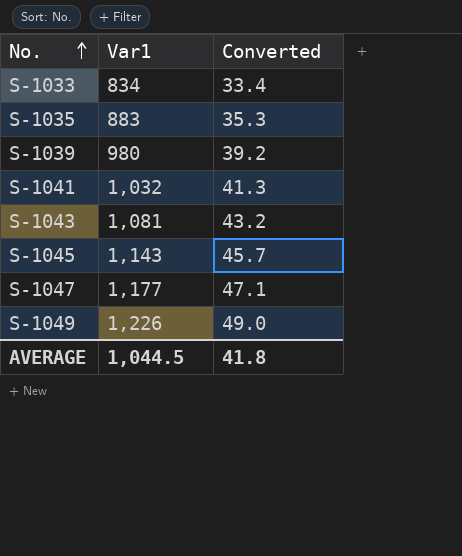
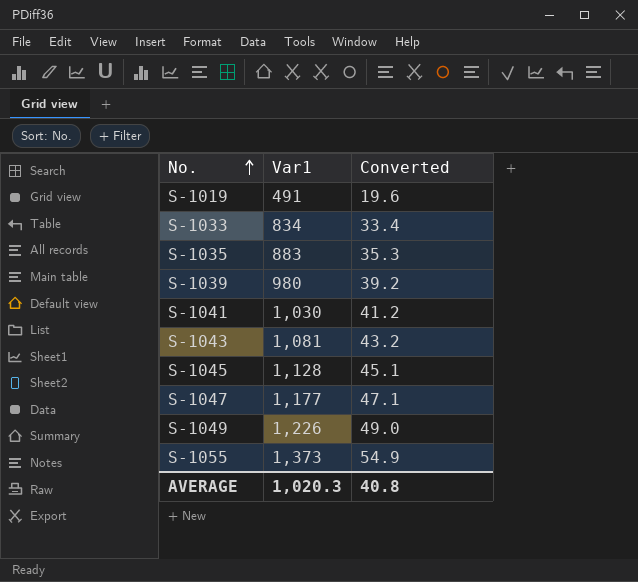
row S-1019: none -> 491 | 19.6
S-1041 | Var1: 1,032 -> 1,030
S-1041 | Converted: 41.3 -> 41.2
S-1045 | Var1: 1,143 -> 1,128
S-1045 | Converted: 45.7 -> 45.1
row S-1055: none -> 1,373 | 54.9
AVERAGE | Var1: 1,044.5 -> 1,020.3
AVERAGE | Converted: 41.8 -> 40.8

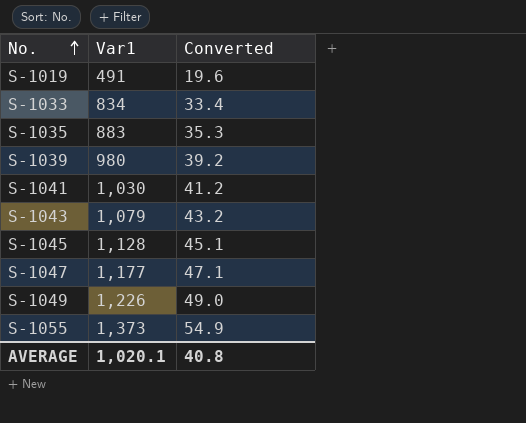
S-1043 | Var1: 1,081 -> 1,079
AVERAGE | Var1: 1,020.3 -> 1,020.1

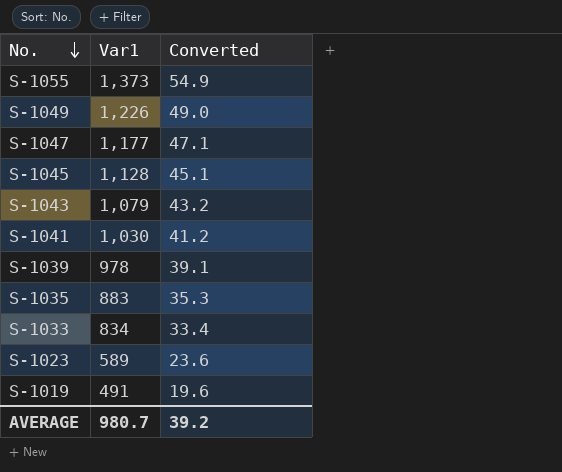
row order: No. ascending -> No. descending
S-1039 | Var1: 980 -> 978
S-1039 | Converted: 39.2 -> 39.1
row S-1023: none -> 589 | 23.6
AVERAGE | Var1: 1,020.1 -> 980.7
AVERAGE | Converted: 40.8 -> 39.2

